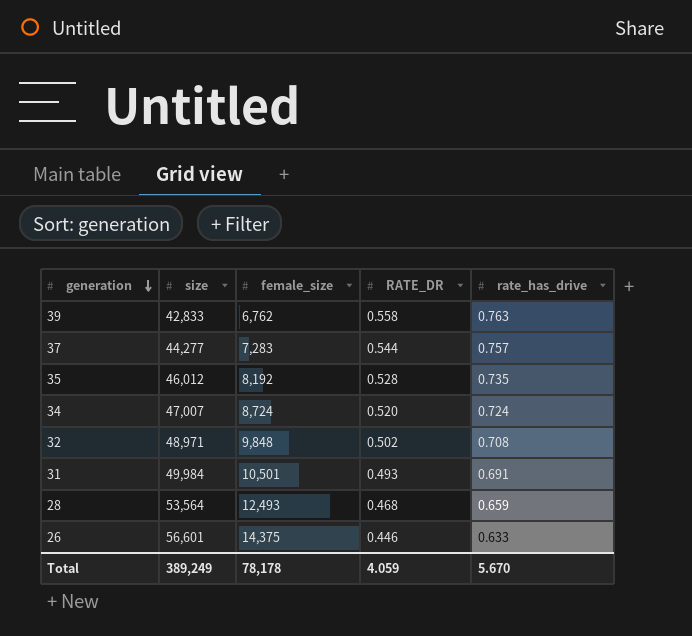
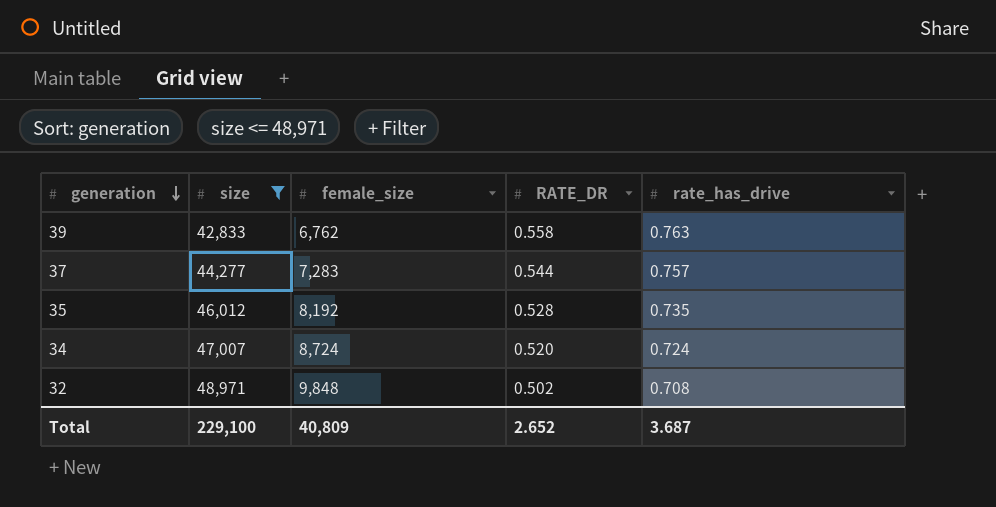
filter: none -> size <= 48,971
Total | size: 389,249 -> 229,100
Total | female_size: 78,178 -> 40,809
Total | RATE_DR: 4.059 -> 2.652
Total | rate_has_drive: 5.670 -> 3.687

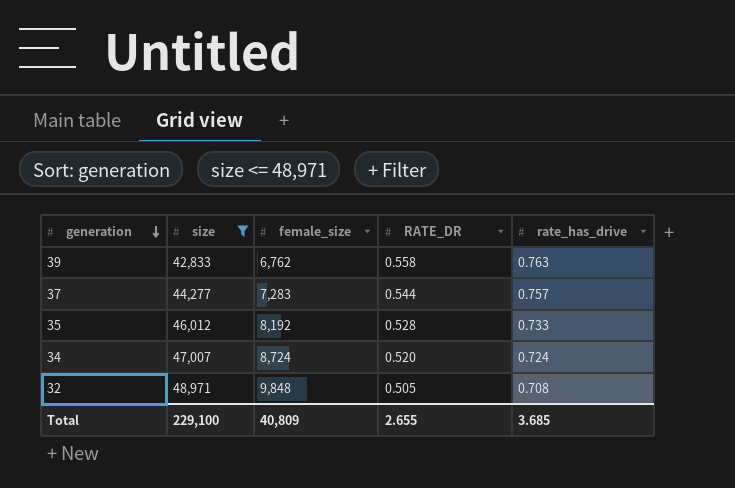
35 | rate_has_drive: 0.735 -> 0.733
32 | RATE_DR: 0.502 -> 0.505
Total | RATE_DR: 2.652 -> 2.655
Total | rate_has_drive: 3.687 -> 3.685

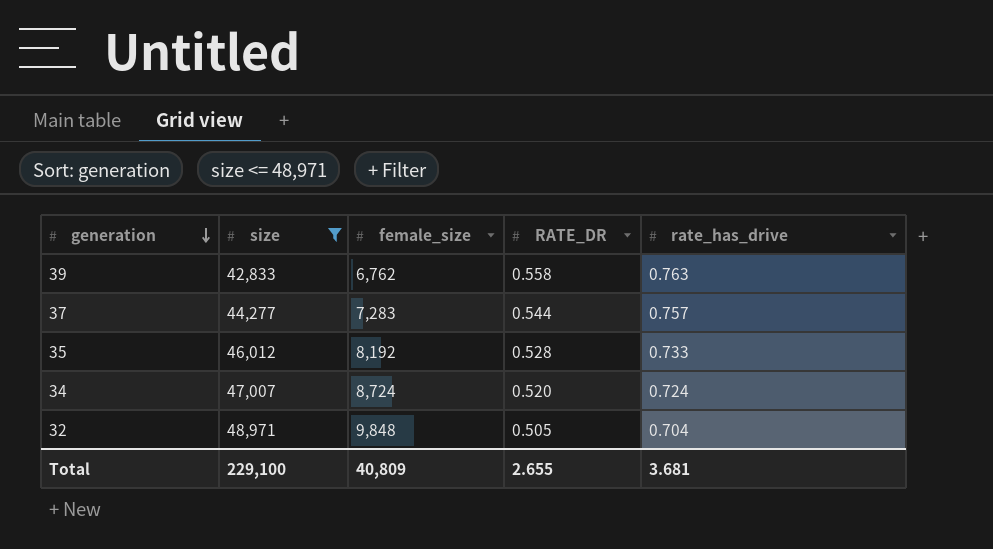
32 | rate_has_drive: 0.708 -> 0.704
Total | rate_has_drive: 3.685 -> 3.681

